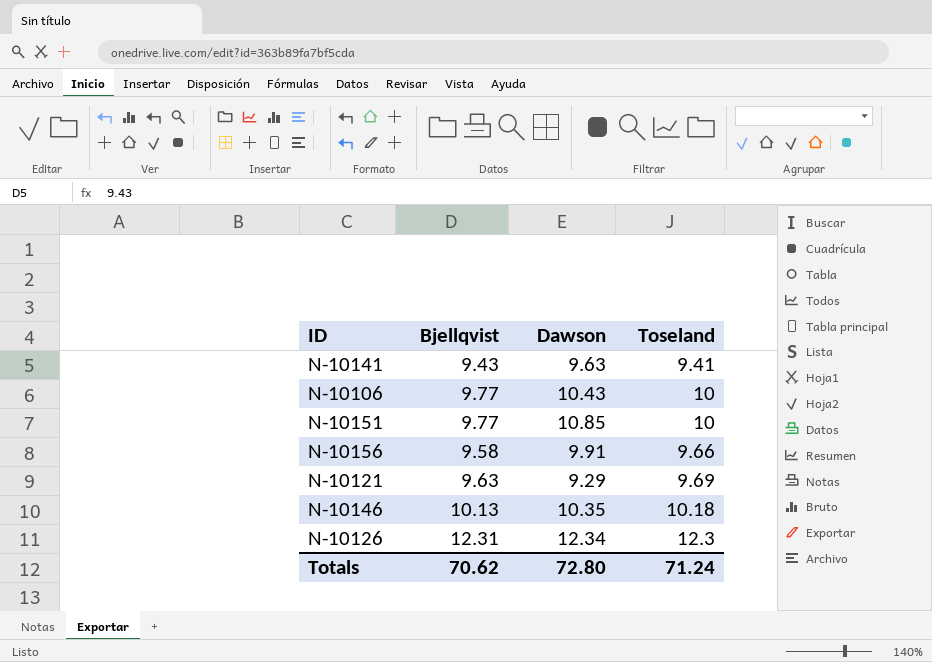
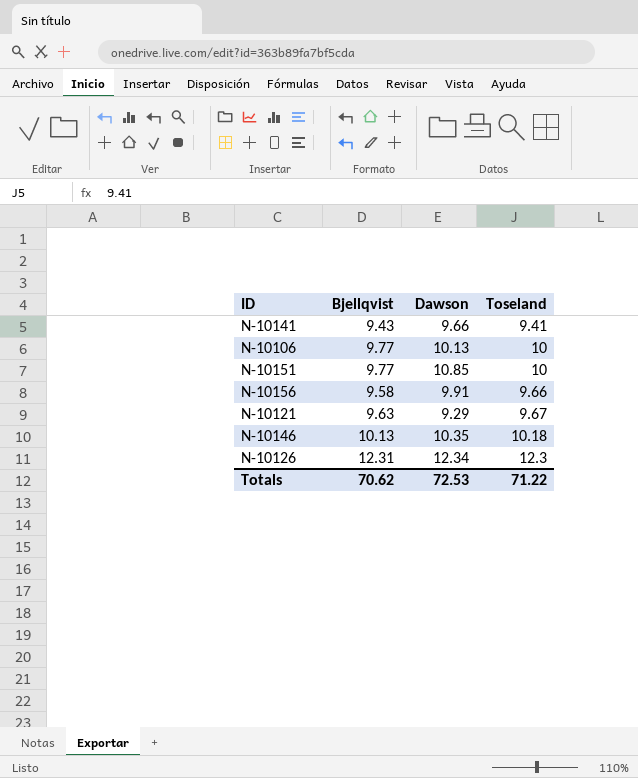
N-10141 | Dawson: 9.63 -> 9.66
N-10106 | Dawson: 10.43 -> 10.13
N-10121 | Toseland: 9.69 -> 9.67
Totals | Dawson: 72.80 -> 72.53
Totals | Toseland: 71.24 -> 71.22

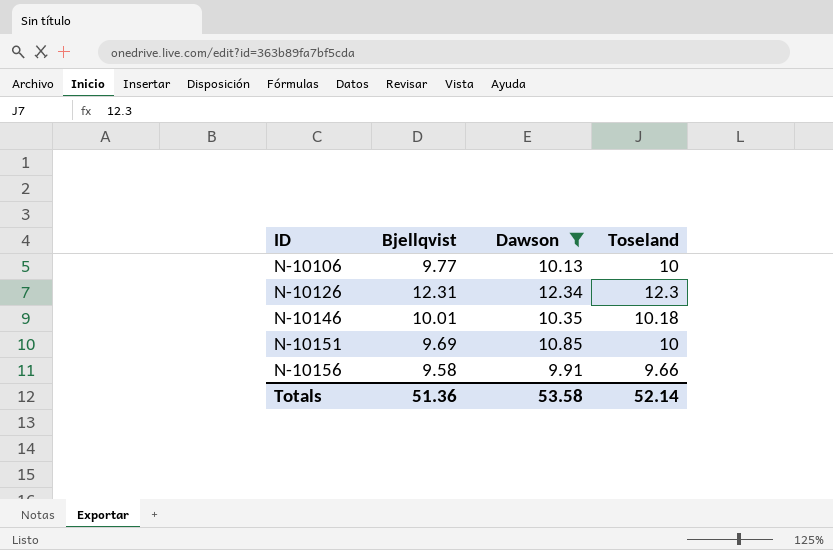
filter: none -> Dawson >= 9.91
row order: none -> ID ascending
N-10146 | Bjellqvist: 10.13 -> 10.01
N-10151 | Bjellqvist: 9.77 -> 9.69
Totals | Bjellqvist: 70.62 -> 51.36
Totals | Dawson: 72.53 -> 53.58
Totals | Toseland: 71.22 -> 52.14

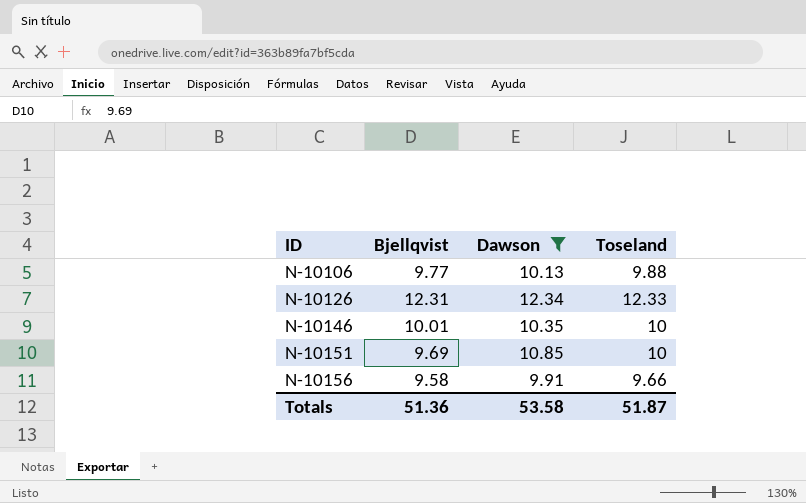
N-10106 | Toseland: 10 -> 9.88
N-10126 | Toseland: 12.3 -> 12.33
N-10146 | Toseland: 10.18 -> 10
Totals | Toseland: 52.14 -> 51.87

